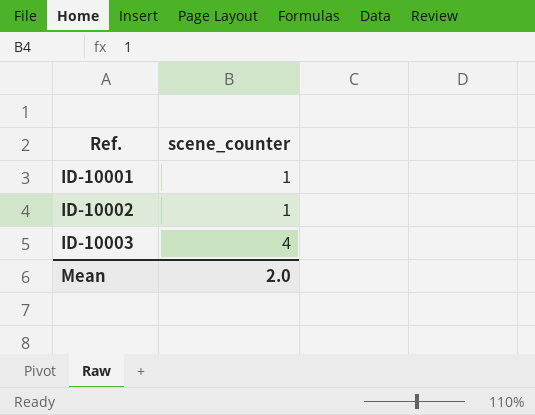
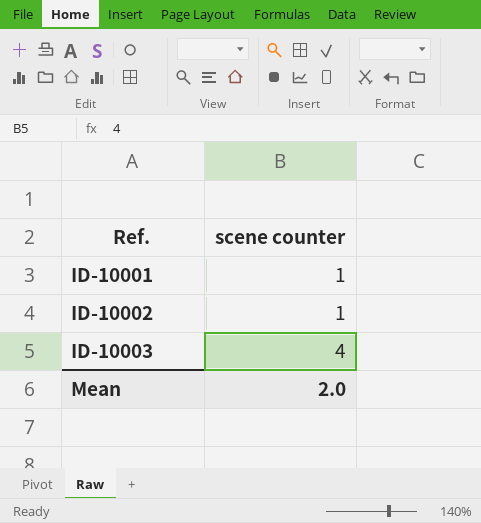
column name: scene_counter -> scene counter

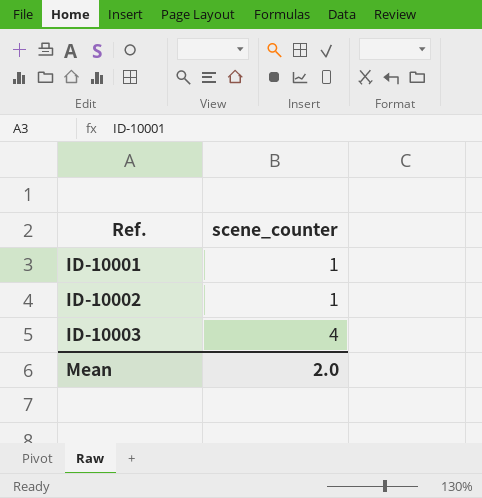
column name: scene counter -> scene_counter

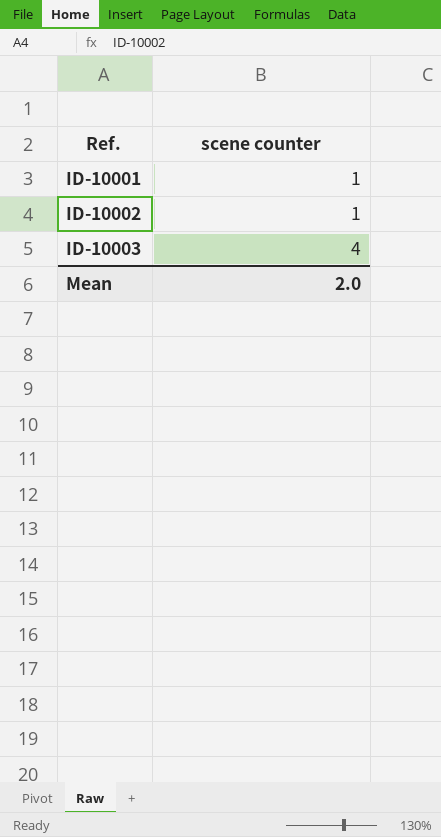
column name: scene_counter -> scene counter

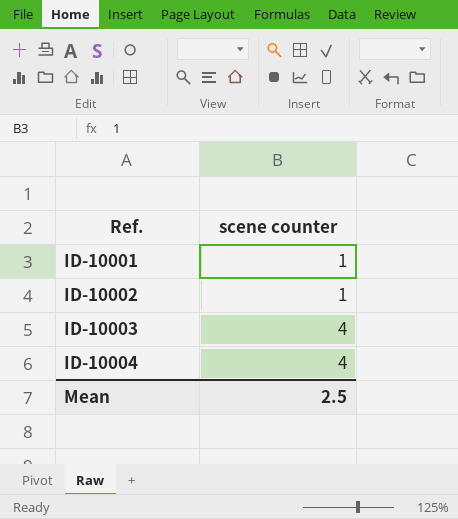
row ID-10004: none -> 4
Mean | scene counter: 2.0 -> 2.5

